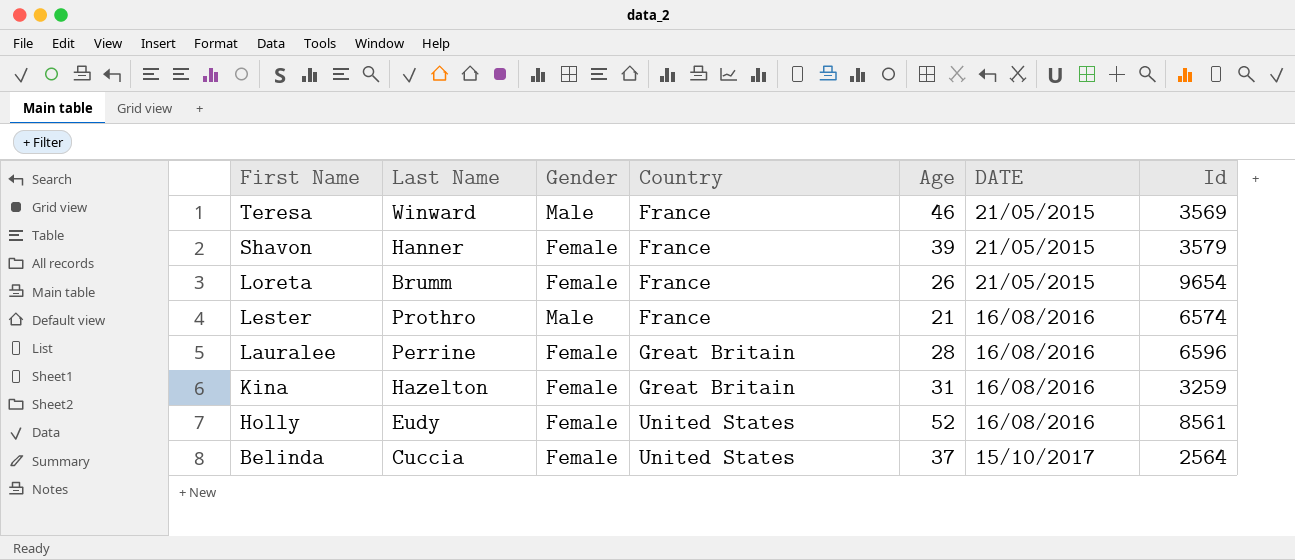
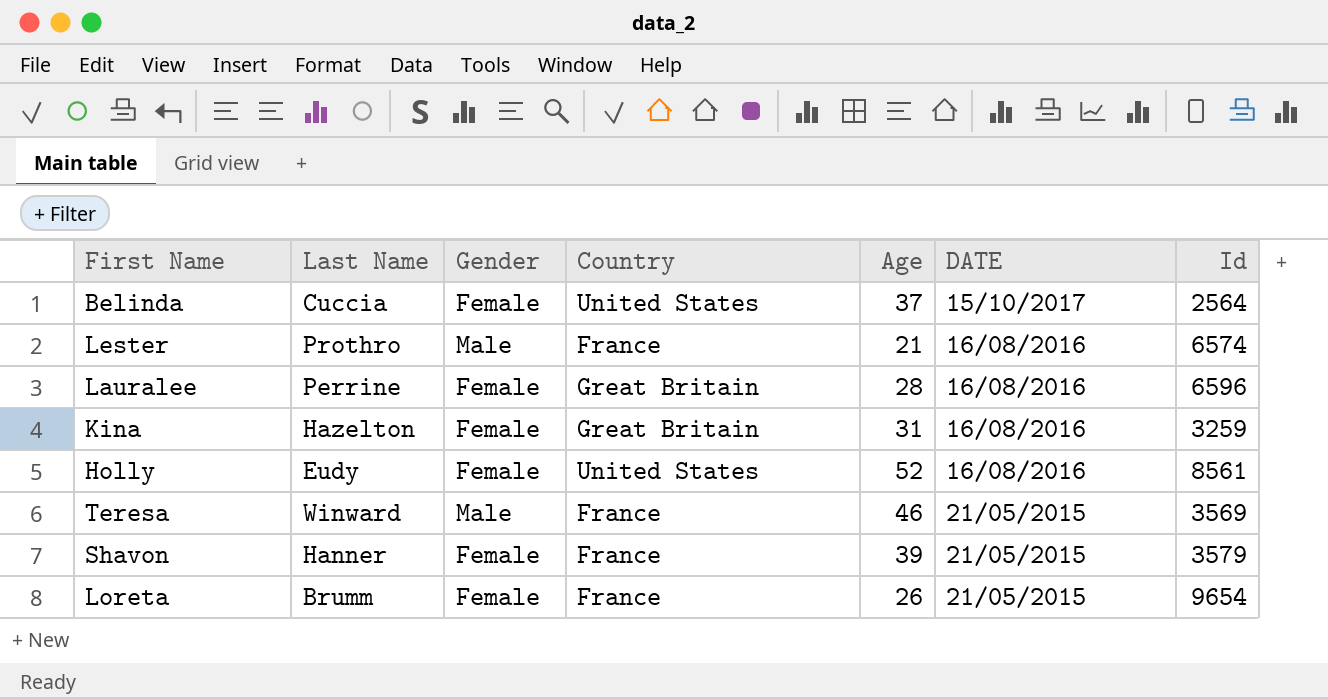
row order: First Name descending -> DATE descending

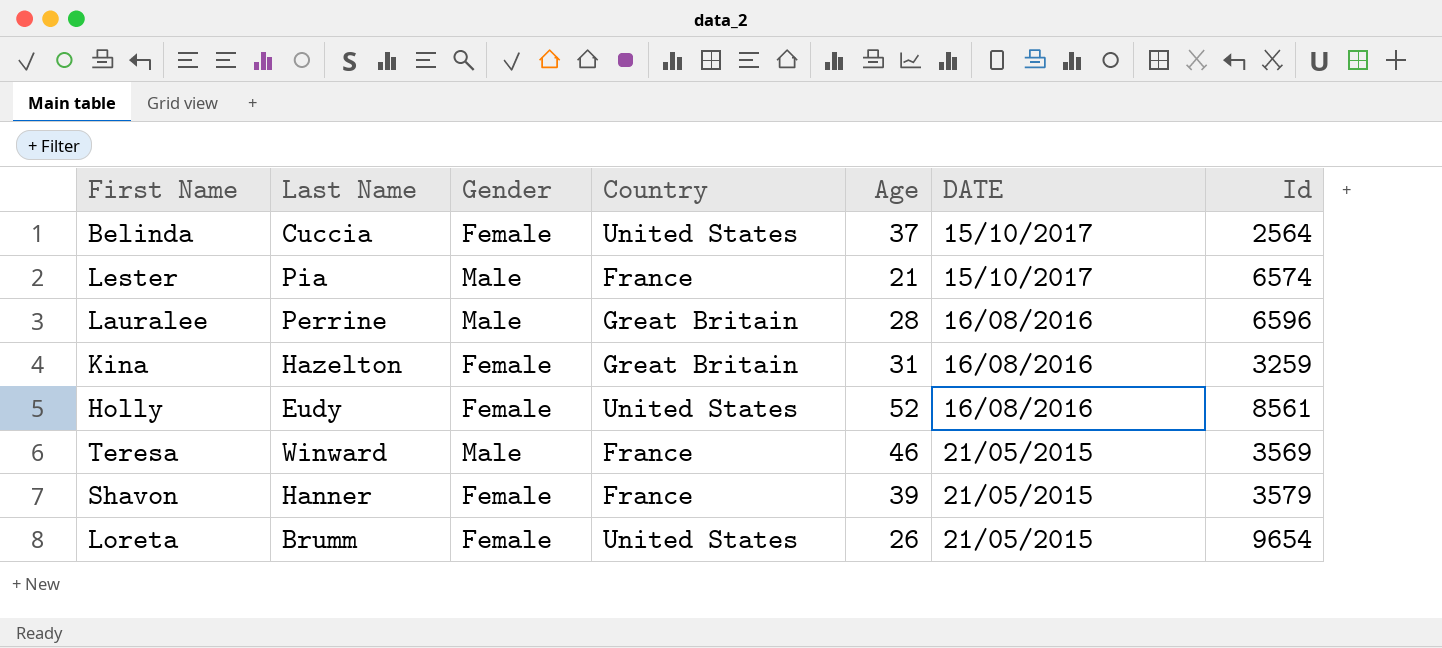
Lester | Last Name: Prothro -> Pia
Lester | DATE: 16/08/2016 -> 15/10/2017
Lauralee | Gender: Female -> Male
Loreta | Country: France -> United States

